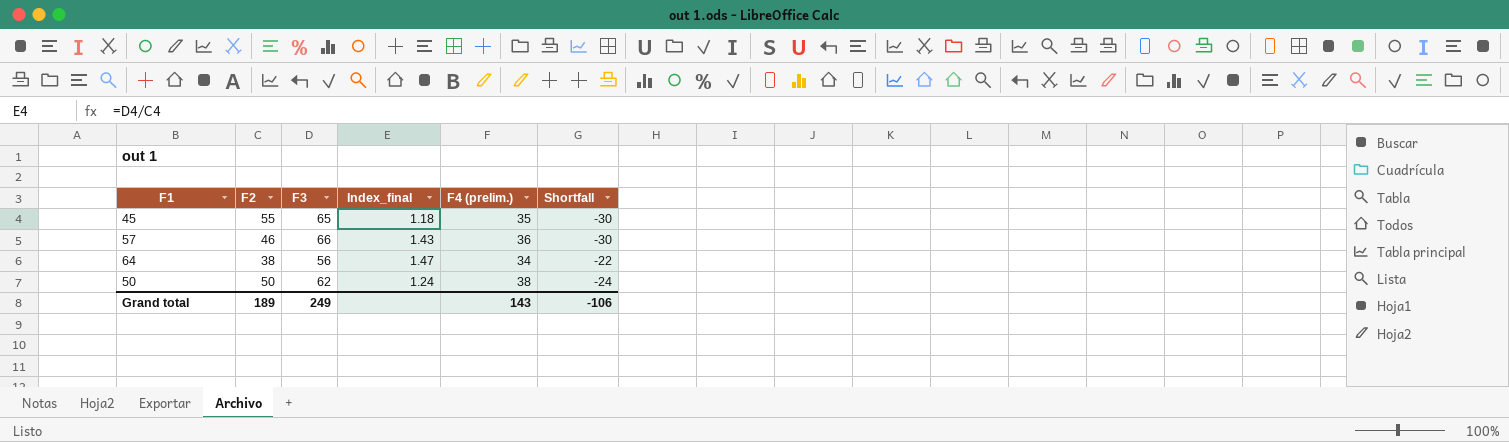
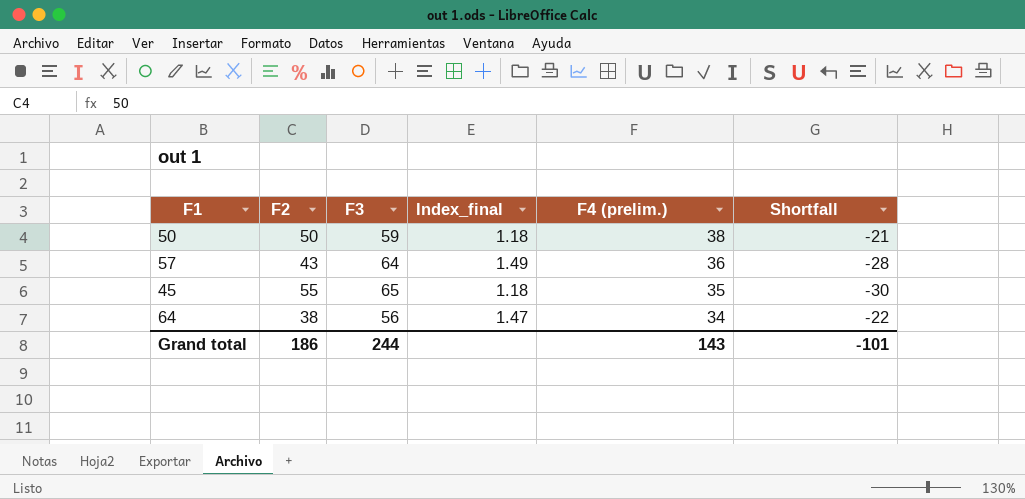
row order: none -> F4 (prelim.) descending
50 | F3: 62 -> 59
50 | Index_final: 1.24 -> 1.18
50 | Shortfall: -24 -> -21
57 | F2: 46 -> 43
57 | F3: 66 -> 64
57 | Index_final: 1.43 -> 1.49
57 | Shortfall: -30 -> -28
Grand total | F2: 189 -> 186
Grand total | F3: 249 -> 244
Grand total | Shortfall: -106 -> -101

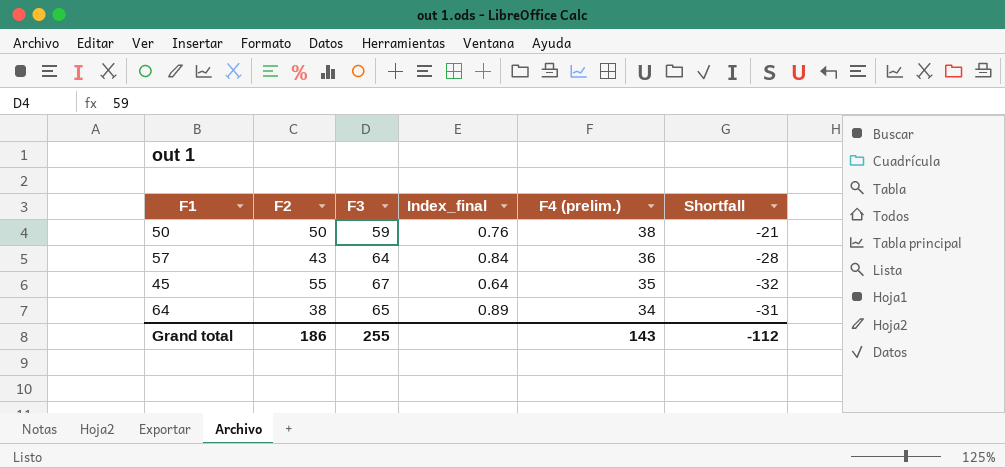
column Index_final | formula: [F3] / [F2] -> [F4 (prelim.)] / [F2]
45 | F3: 65 -> 67
45 | Shortfall: -30 -> -32
64 | F3: 56 -> 65
64 | Shortfall: -22 -> -31
Grand total | F3: 244 -> 255
Grand total | Shortfall: -101 -> -112

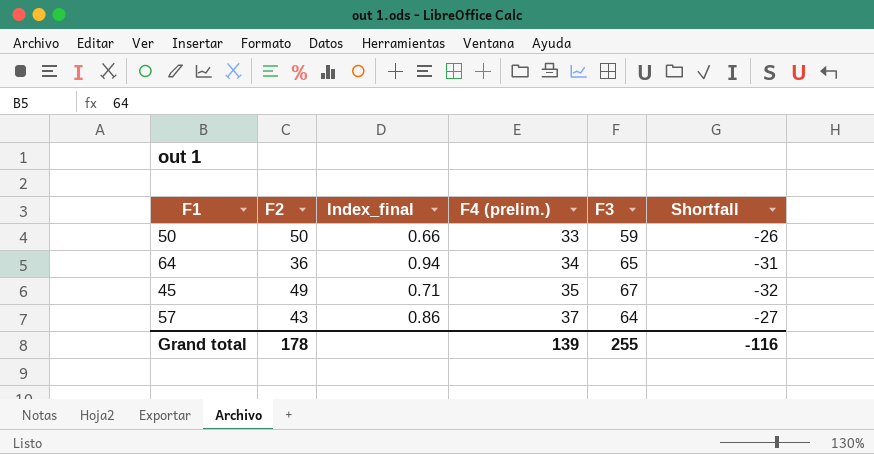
row order: F4 (prelim.) descending -> F4 (prelim.) ascending
column F3 | position: 3 -> 5
50 | Index_final: 0.76 -> 0.66
50 | F4 (prelim.): 38 -> 33
50 | Shortfall: -21 -> -26
64 | F2: 38 -> 36
64 | Index_final: 0.89 -> 0.94
45 | F2: 55 -> 49
45 | Index_final: 0.64 -> 0.71
57 | Index_final: 0.84 -> 0.86
57 | F4 (prelim.): 36 -> 37
57 | Shortfall: -28 -> -27
Grand total | F2: 186 -> 178
Grand total | F4 (prelim.): 143 -> 139
Grand total | Shortfall: -112 -> -116

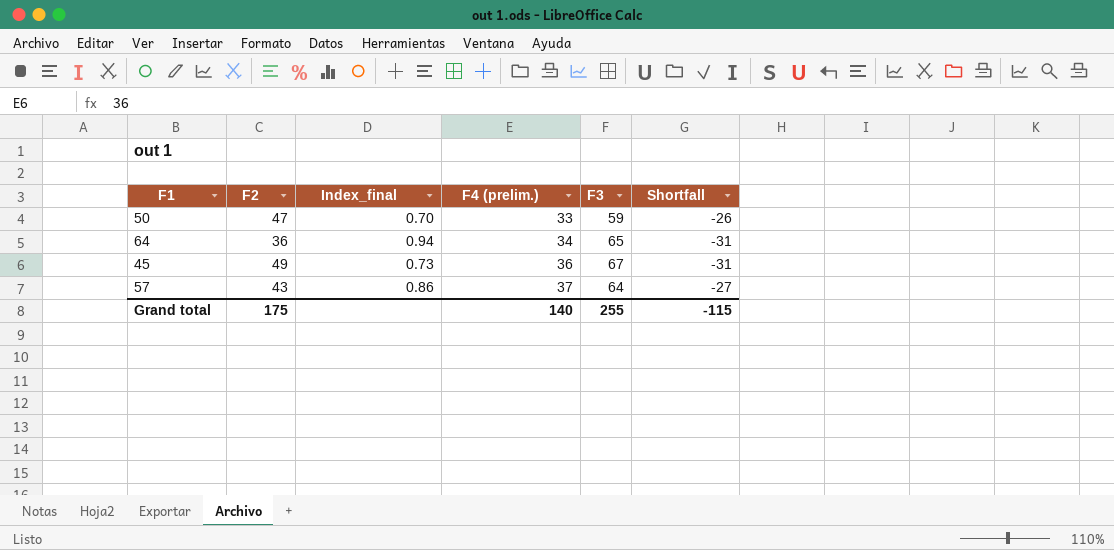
50 | F2: 50 -> 47
50 | Index_final: 0.66 -> 0.70
45 | Index_final: 0.71 -> 0.73
45 | F4 (prelim.): 35 -> 36
45 | Shortfall: -32 -> -31
Grand total | F2: 178 -> 175
Grand total | F4 (prelim.): 139 -> 140
Grand total | Shortfall: -116 -> -115

